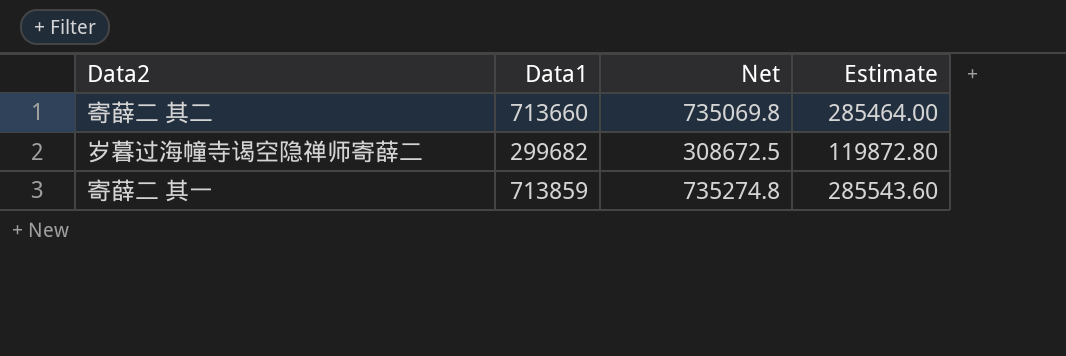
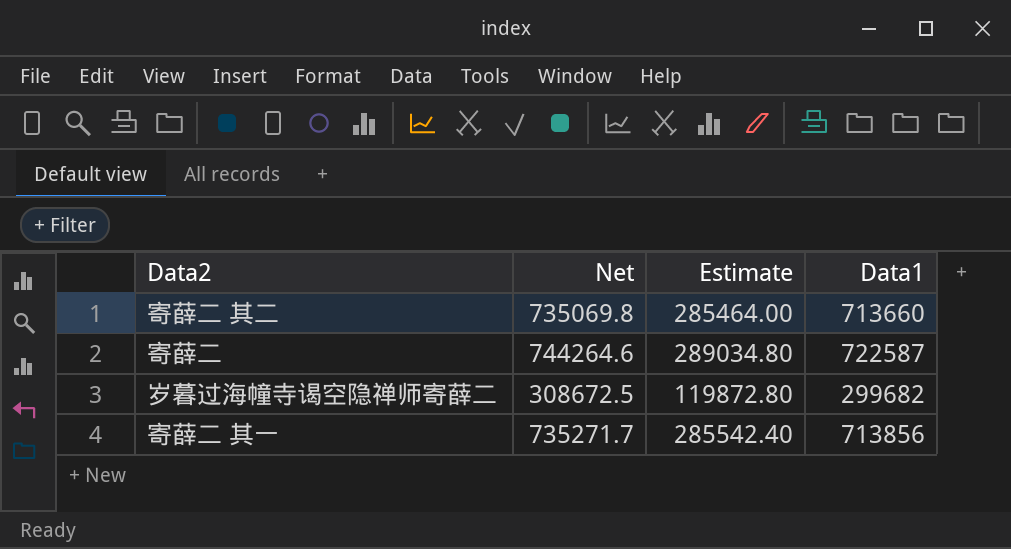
column Data1 | position: 2 -> 4
row 寄薛二: none -> 744264.6 | 289034.80 | 722587
寄薛二 其一 | Net: 735274.8 -> 735271.7
寄薛二 其一 | Estimate: 285543.60 -> 285542.40
寄薛二 其一 | Data1: 713859 -> 713856

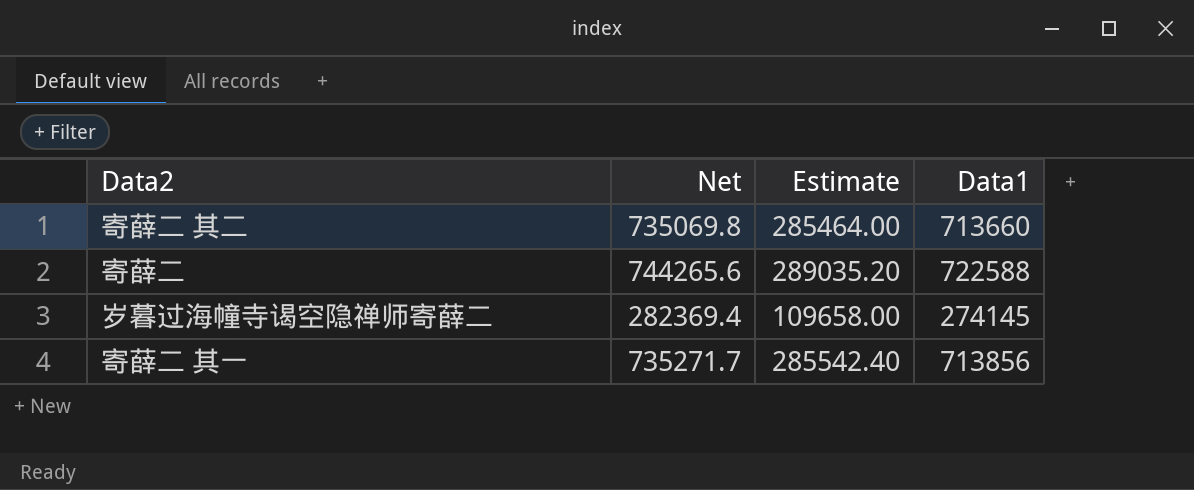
寄薛二 | Net: 744264.6 -> 744265.6
寄薛二 | Estimate: 289034.80 -> 289035.20
寄薛二 | Data1: 722587 -> 722588
岁暮过海幢寺谒空隐禅师寄薛二 | Net: 308672.5 -> 282369.4
岁暮过海幢寺谒空隐禅师寄薛二 | Estimate: 119872.80 -> 109658.00
岁暮过海幢寺谒空隐禅师寄薛二 | Data1: 299682 -> 274145

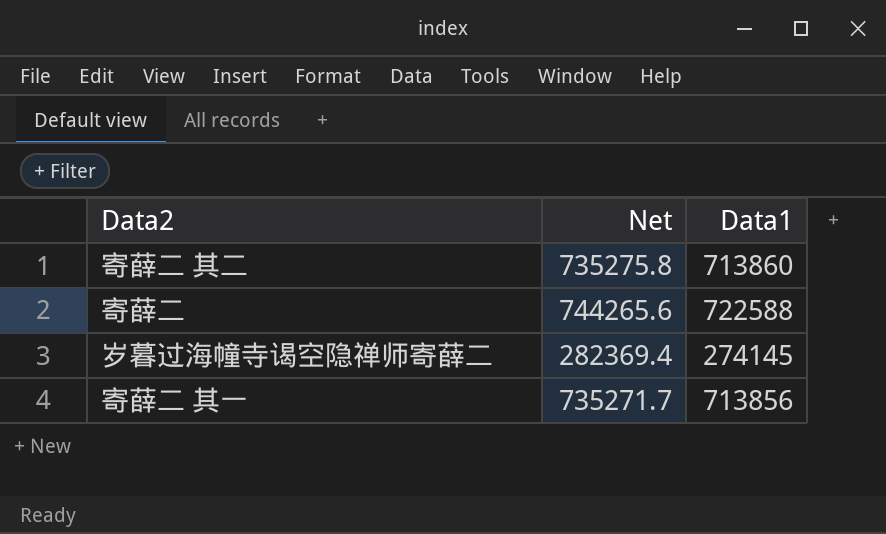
column Estimate | formula: [Data1] * 0.4 -> none
寄薛二 其二 | Net: 735069.8 -> 735275.8
寄薛二 其二 | Data1: 713660 -> 713860

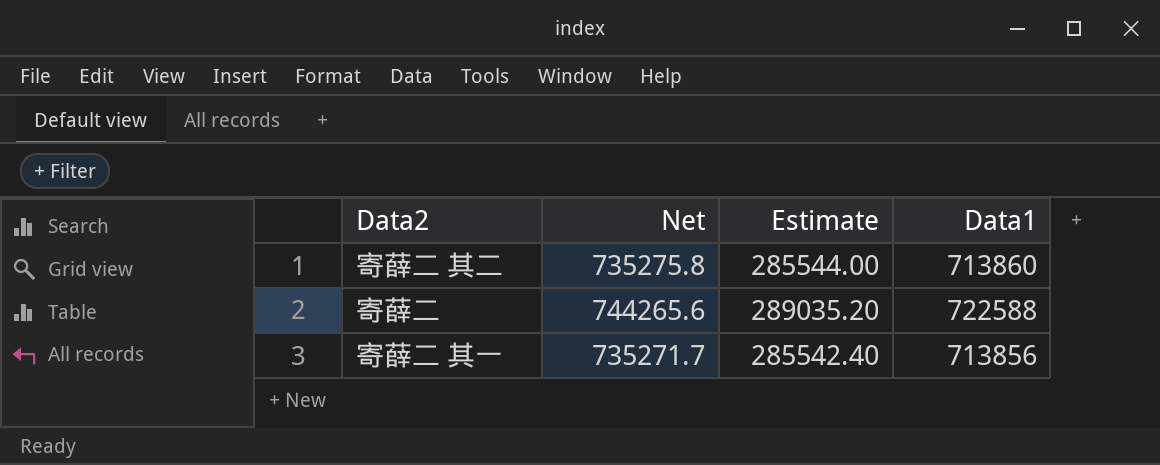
column Estimate | formula: none -> [Data1] * 0.4
row 岁暮过海幢寺谒空隐禅师寄薛二: 282369.4 | 274145 -> none

